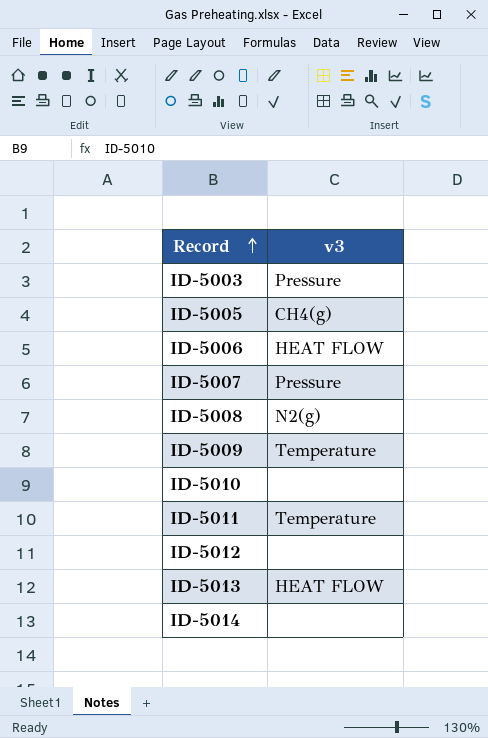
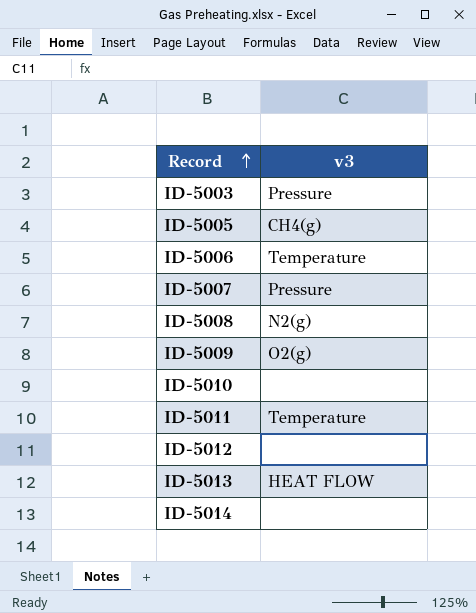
ID-5006 | v3: HEAT FLOW -> Temperature
ID-5009 | v3: Temperature -> O2(g)

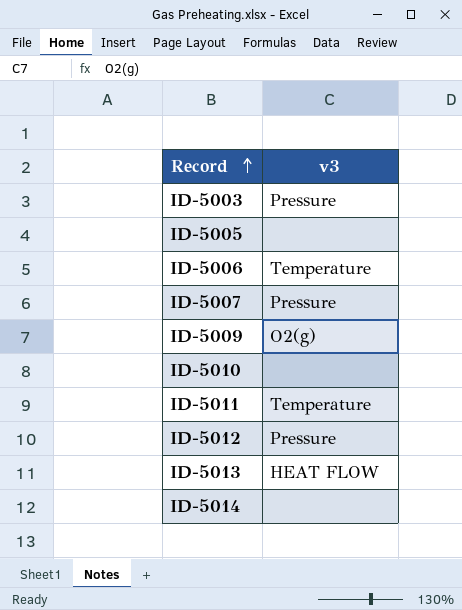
row ID-5008: N2(g) -> none
ID-5005 | v3: CH4(g) -> none
ID-5012 | v3: none -> Pressure

